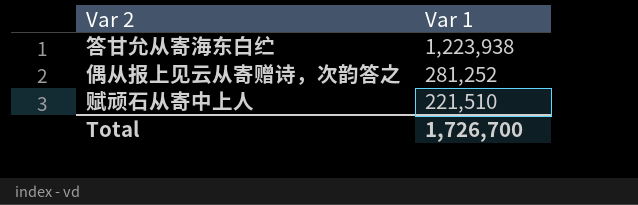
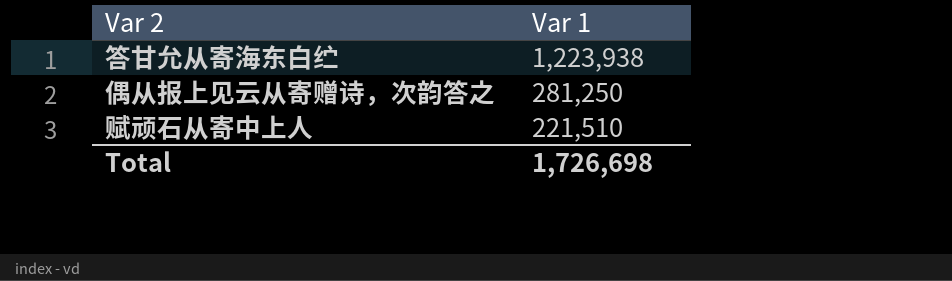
偶从报上见云从寄赠诗，次韵答之 | Var 1: 281,252 -> 281,250
Total | Var 1: 1,726,700 -> 1,726,698

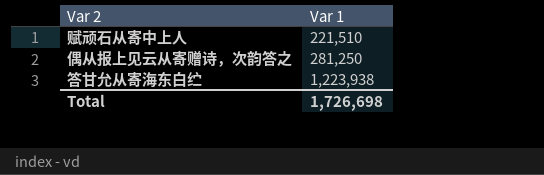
row order: Var 1 descending -> Var 1 ascending

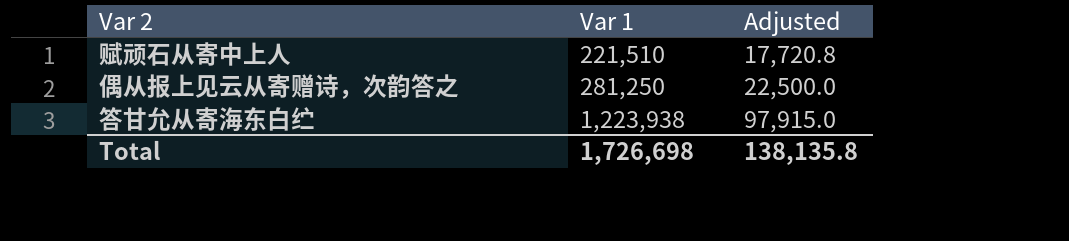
column Adjusted | formula: none -> [Var 1] * 0.08

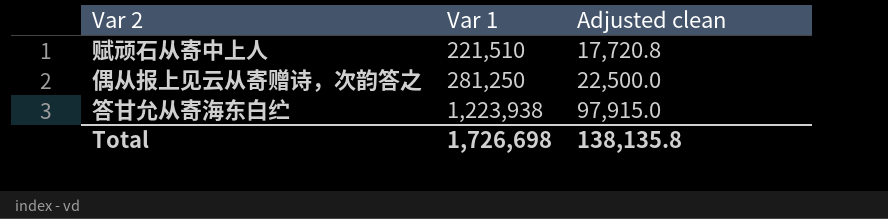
column name: Adjusted -> Adjusted clean

